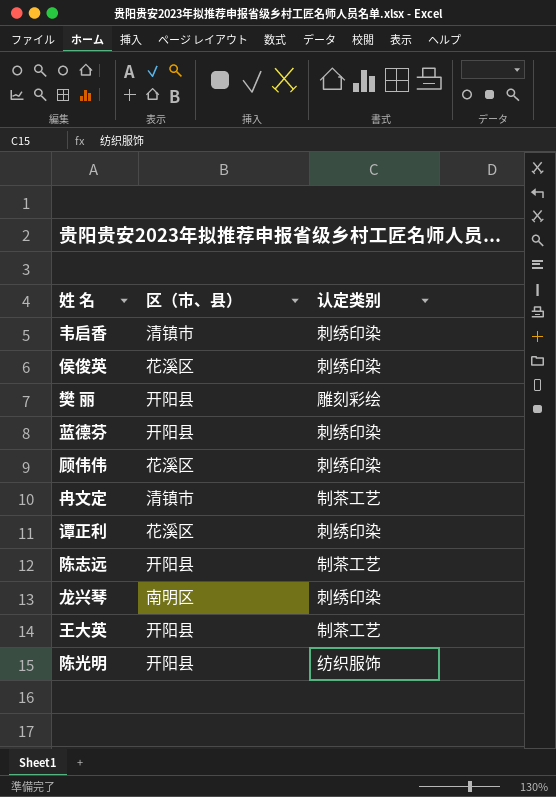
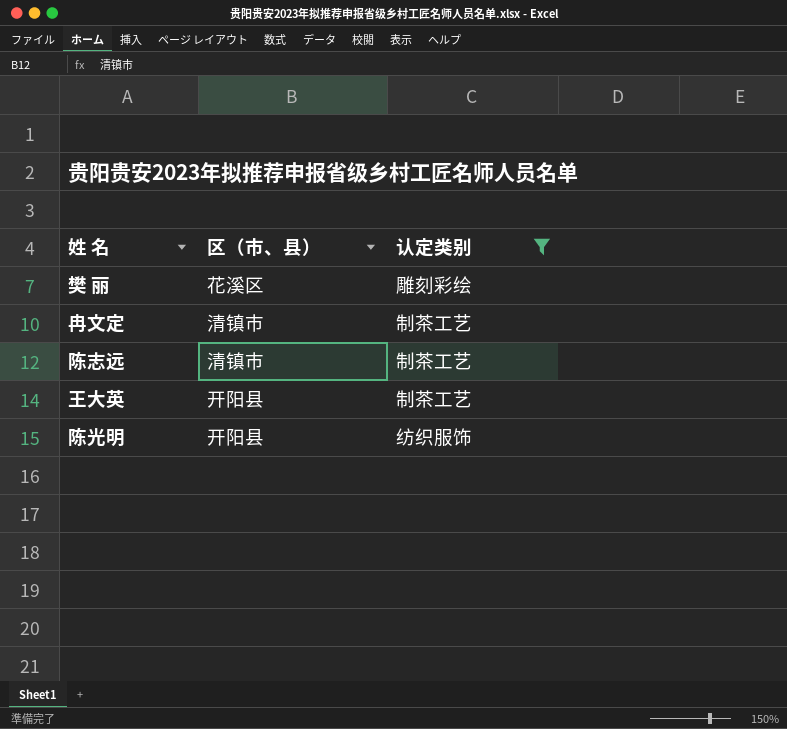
filter: none -> 认定类别 != 刺绣印染
樊 丽 | 区（市、县）: 开阳县 -> 花溪区
陈志远 | 区（市、县）: 开阳县 -> 清镇市

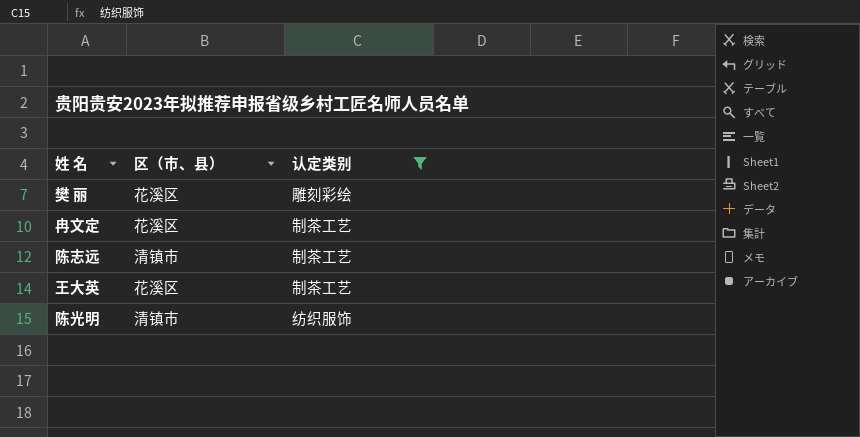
冉文定 | 区（市、县）: 清镇市 -> 花溪区
王大英 | 区（市、县）: 开阳县 -> 花溪区
陈光明 | 区（市、县）: 开阳县 -> 清镇市

